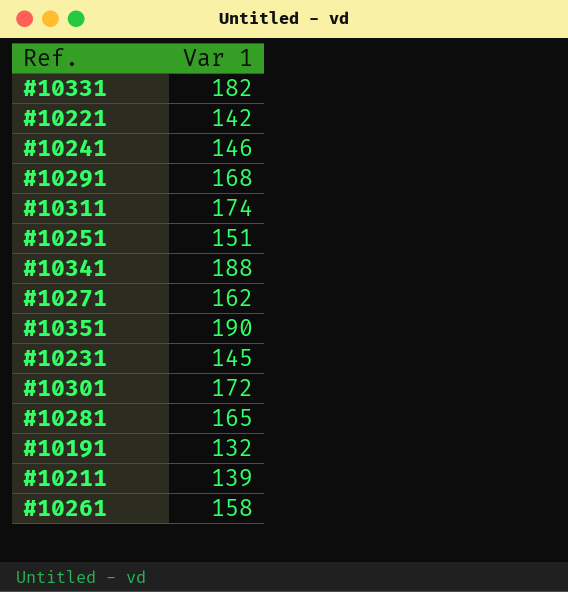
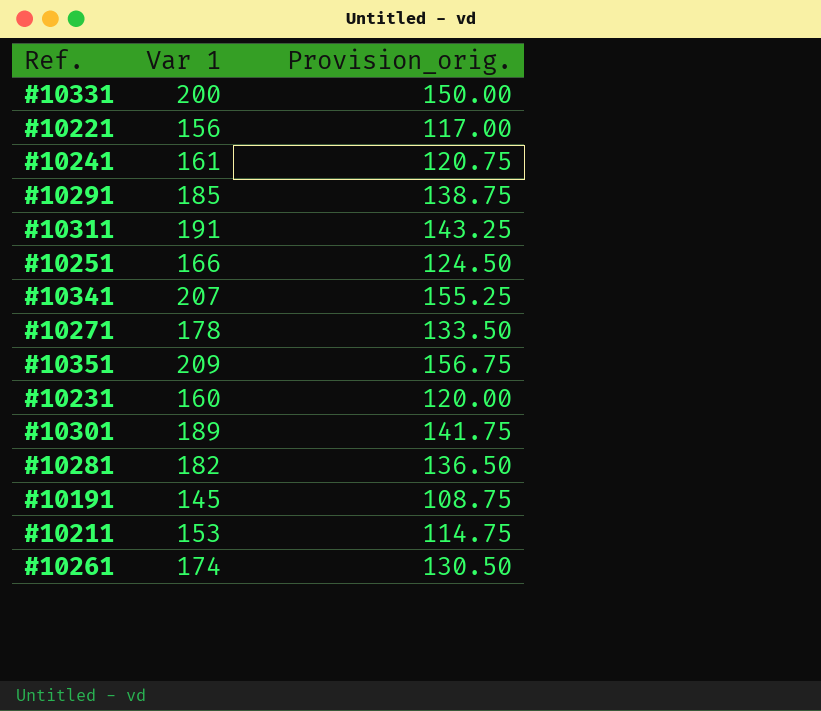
column Provision_orig. | formula: none -> [Var 1] * 0.75
#10331 | Var 1: 182 -> 200
#10221 | Var 1: 142 -> 156
#10241 | Var 1: 146 -> 161
#10291 | Var 1: 168 -> 185
#10311 | Var 1: 174 -> 191
#10251 | Var 1: 151 -> 166
#10341 | Var 1: 188 -> 207
#10271 | Var 1: 162 -> 178
#10351 | Var 1: 190 -> 209
#10231 | Var 1: 145 -> 160
#10301 | Var 1: 172 -> 189
#10281 | Var 1: 165 -> 182
#10191 | Var 1: 132 -> 145
#10211 | Var 1: 139 -> 153
#10261 | Var 1: 158 -> 174

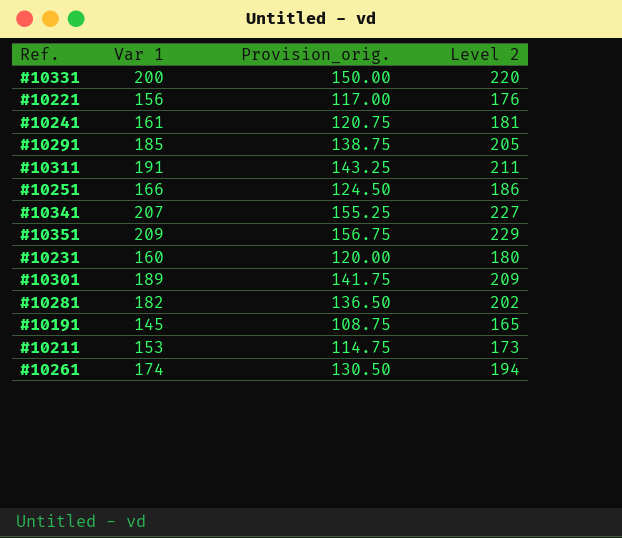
column Level 2 | formula: none -> [Var 1] + 20
row #10271: 178 | 133.50 -> none

